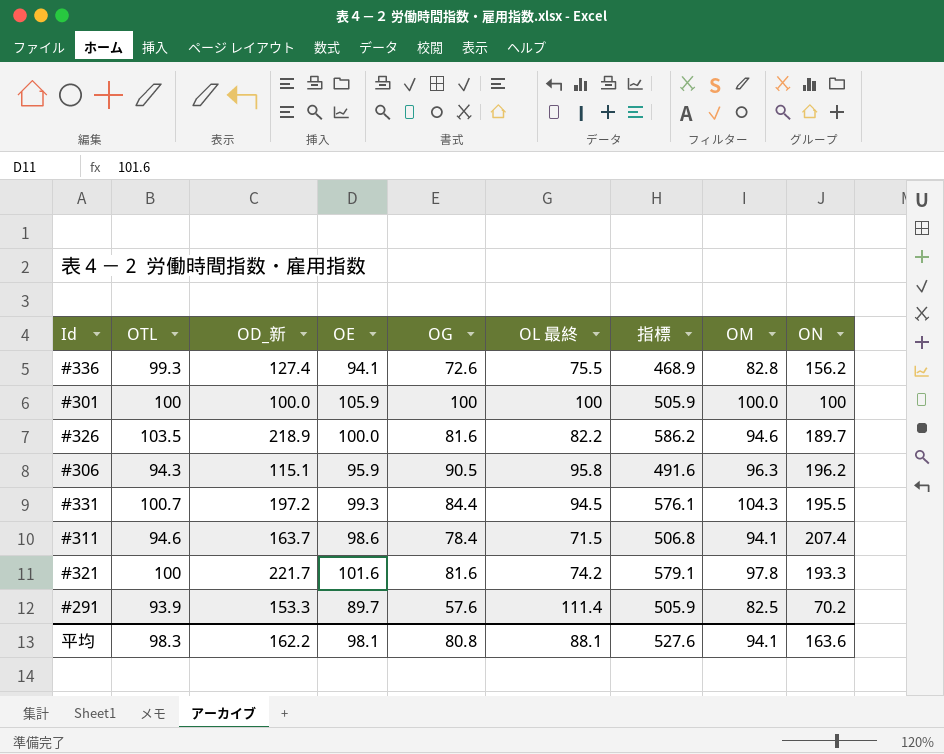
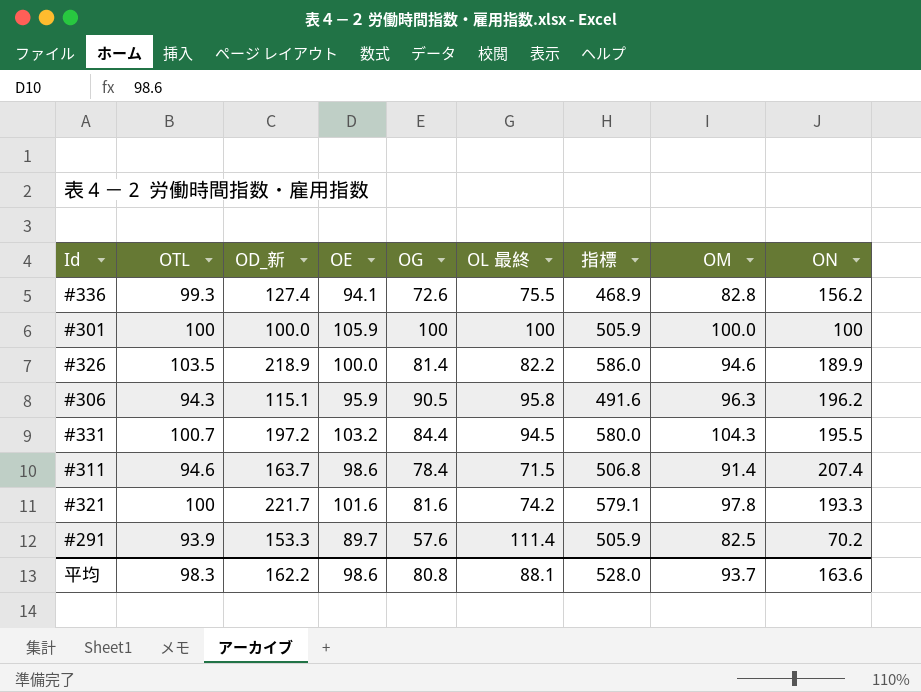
#326 | OG: 81.6 -> 81.4
#326 | 指標: 586.2 -> 586.0
#326 | ON: 189.7 -> 189.9
#331 | OE: 99.3 -> 103.2
#331 | 指標: 576.1 -> 580.0
#311 | OM: 94.1 -> 91.4
平均 | OE: 98.1 -> 98.6
平均 | 指標: 527.6 -> 528.0
平均 | OM: 94.1 -> 93.7

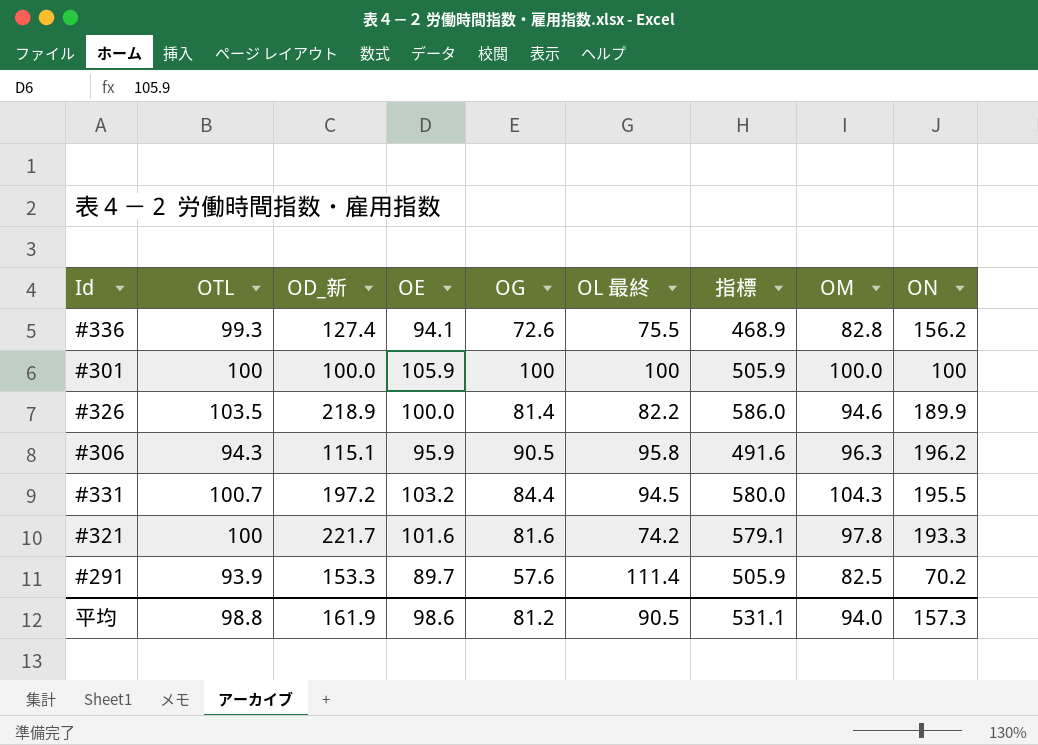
row #311: 94.6 | 163.7 | 98.6 | 78.4 | 71.5 | 506.8 | 91.4 | 207.4 -> none
平均 | OTL: 98.3 -> 98.8
平均 | OD_新: 162.2 -> 161.9
平均 | OG: 80.8 -> 81.2
平均 | OL 最終: 88.1 -> 90.5
平均 | 指標: 528.0 -> 531.1
平均 | OM: 93.7 -> 94.0
平均 | ON: 163.6 -> 157.3

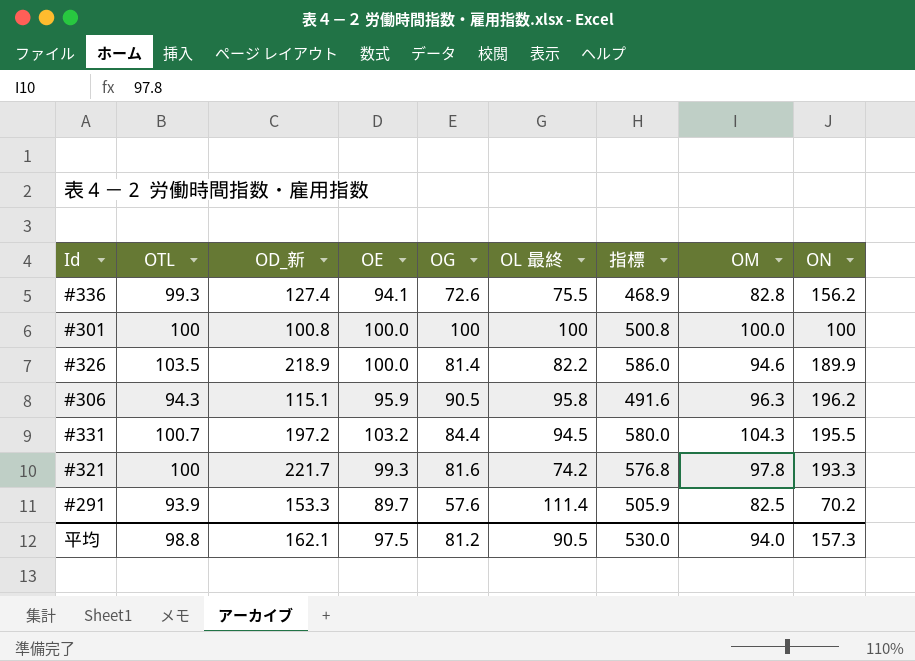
#301 | OD_新: 100.0 -> 100.8
#301 | OE: 105.9 -> 100.0
#301 | 指標: 505.9 -> 500.8
#321 | OE: 101.6 -> 99.3
#321 | 指標: 579.1 -> 576.8
平均 | OD_新: 161.9 -> 162.1
平均 | OE: 98.6 -> 97.5
平均 | 指標: 531.1 -> 530.0

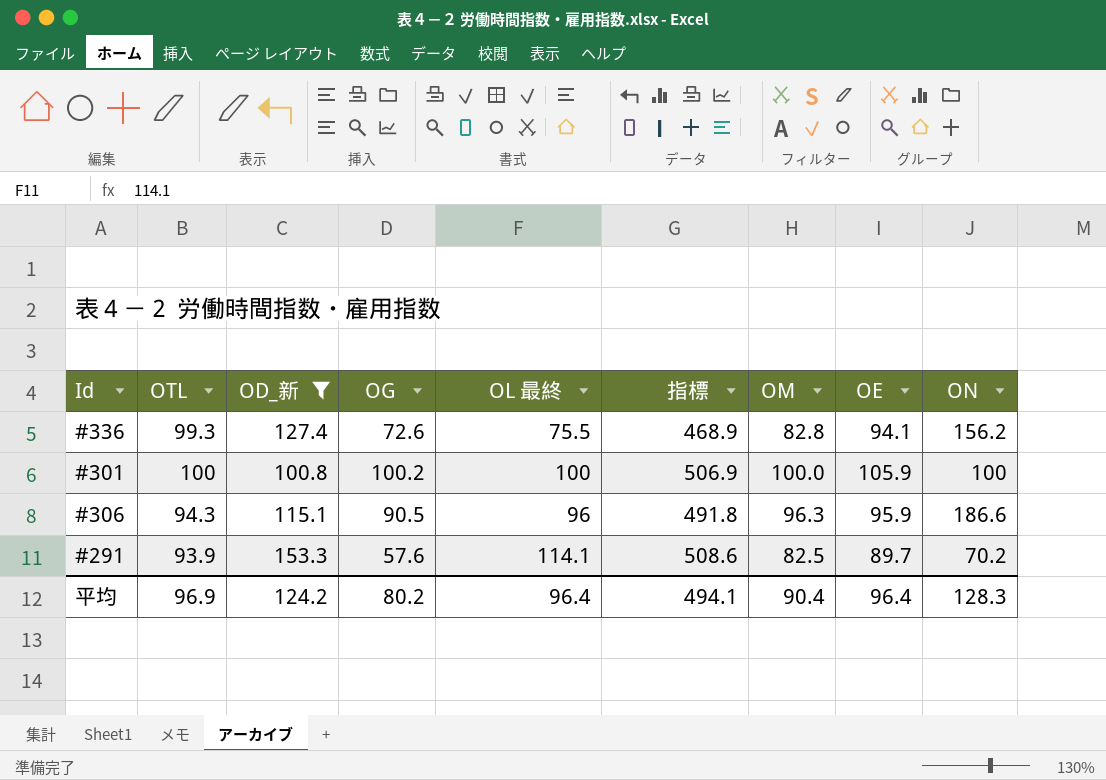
filter: none -> OD_新 <= 153.3
column OE | position: 4 -> 8
#301 | OG: 100 -> 100.2
#301 | 指標: 500.8 -> 506.9
#301 | OE: 100.0 -> 105.9
#306 | OL 最終: 95.8 -> 96
#306 | 指標: 491.6 -> 491.8
#306 | ON: 196.2 -> 186.6
#291 | OL 最終: 111.4 -> 114.1
#291 | 指標: 505.9 -> 508.6
平均 | OTL: 98.8 -> 96.9
平均 | OD_新: 162.1 -> 124.2
平均 | OG: 81.2 -> 80.2
平均 | OL 最終: 90.5 -> 96.4
平均 | 指標: 530.0 -> 494.1
平均 | OM: 94.0 -> 90.4
平均 | OE: 97.5 -> 96.4
平均 | ON: 157.3 -> 128.3

